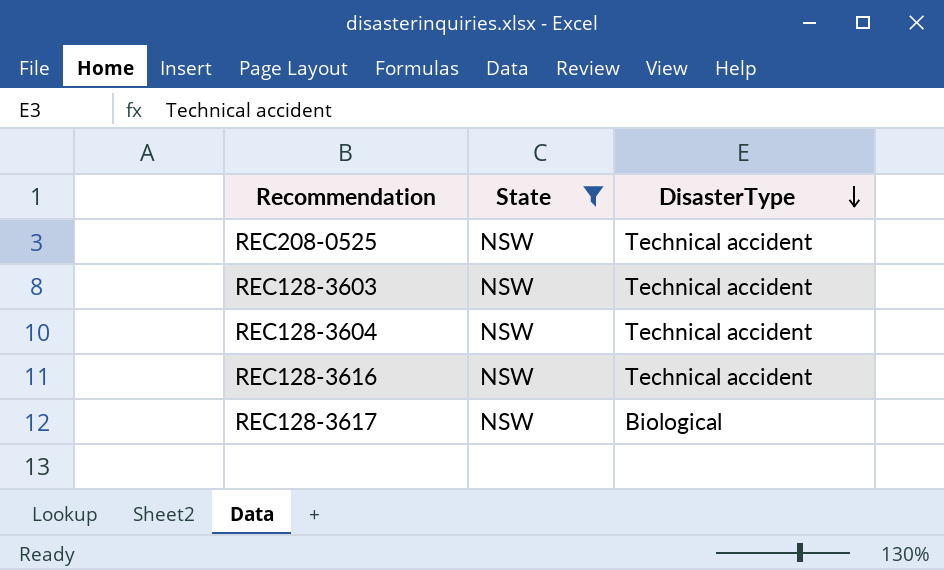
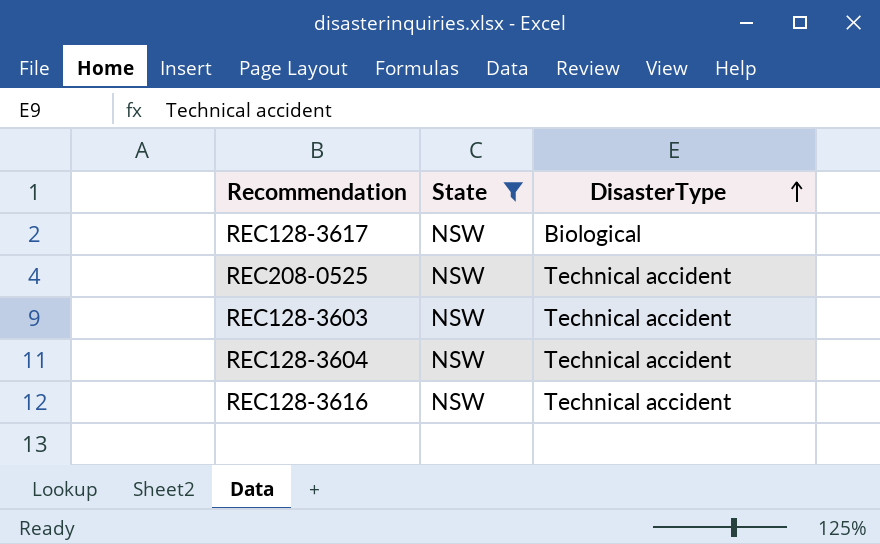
row order: DisasterType descending -> DisasterType ascending

